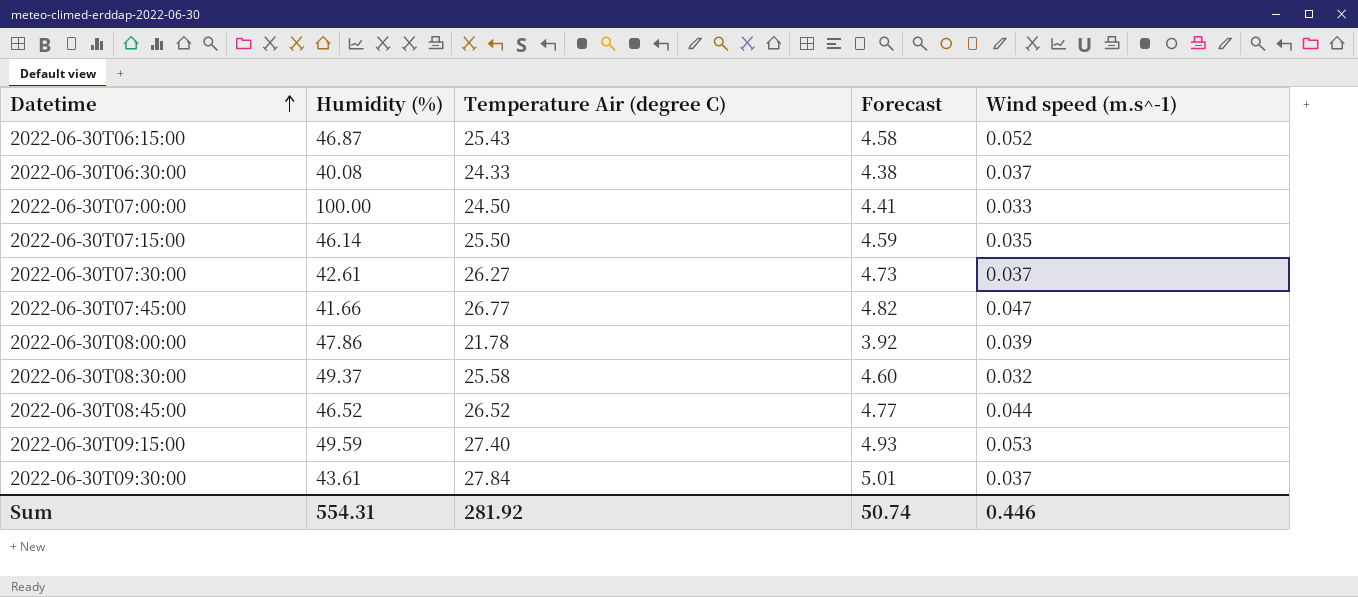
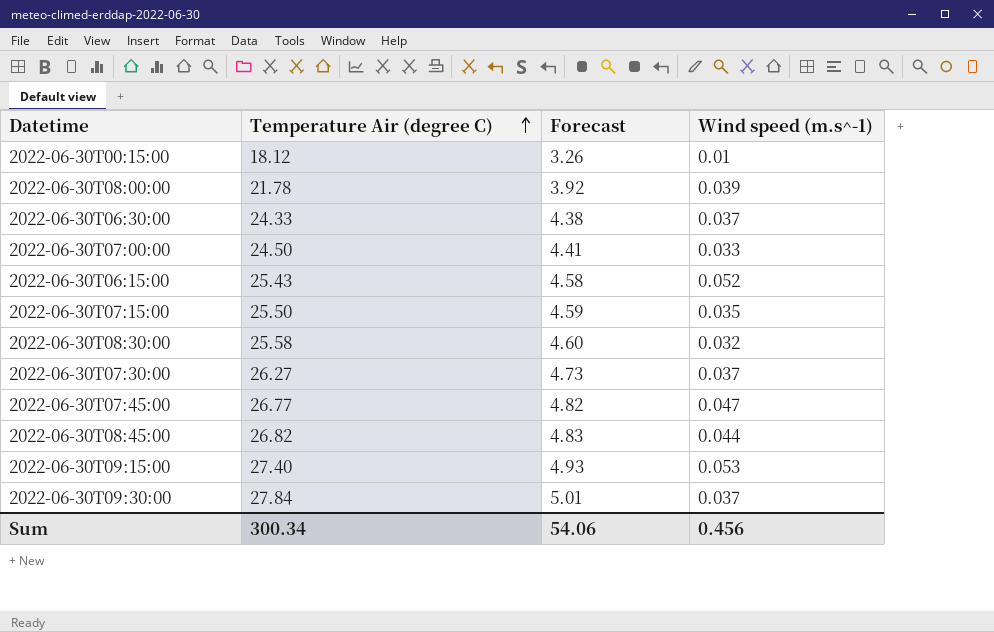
row order: Datetime ascending -> Temperature Air (degree C) ascending
column Humidity (%) | position: 2 -> none
row 2022-06-30T00:15:00: none -> 18.12 | 3.26 | 0.01
2022-06-30T08:45:00 | Temperature Air (degree C): 26.52 -> 26.82
2022-06-30T08:45:00 | Forecast: 4.77 -> 4.83
Sum | Temperature Air (degree C): 281.92 -> 300.34
Sum | Forecast: 50.74 -> 54.06
Sum | Wind speed (m.s^-1): 0.446 -> 0.456

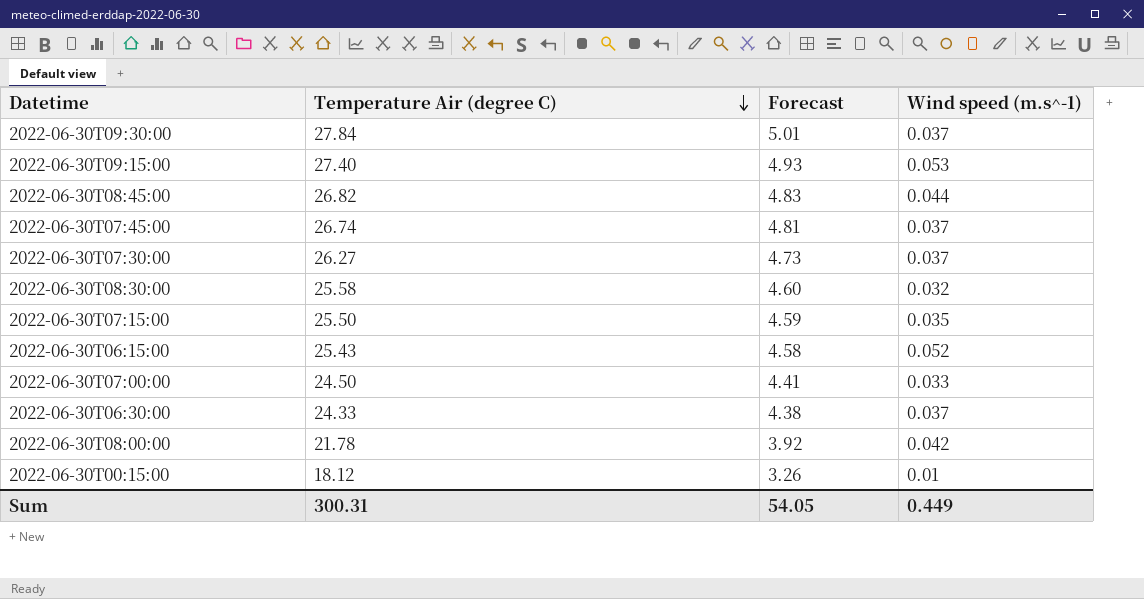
row order: Temperature Air (degree C) ascending -> Temperature Air (degree C) descending
2022-06-30T07:45:00 | Temperature Air (degree C): 26.77 -> 26.74
2022-06-30T07:45:00 | Forecast: 4.82 -> 4.81
2022-06-30T07:45:00 | Wind speed (m.s^-1): 0.047 -> 0.037
2022-06-30T08:00:00 | Wind speed (m.s^-1): 0.039 -> 0.042
Sum | Temperature Air (degree C): 300.34 -> 300.31
Sum | Forecast: 54.06 -> 54.05
Sum | Wind speed (m.s^-1): 0.456 -> 0.449

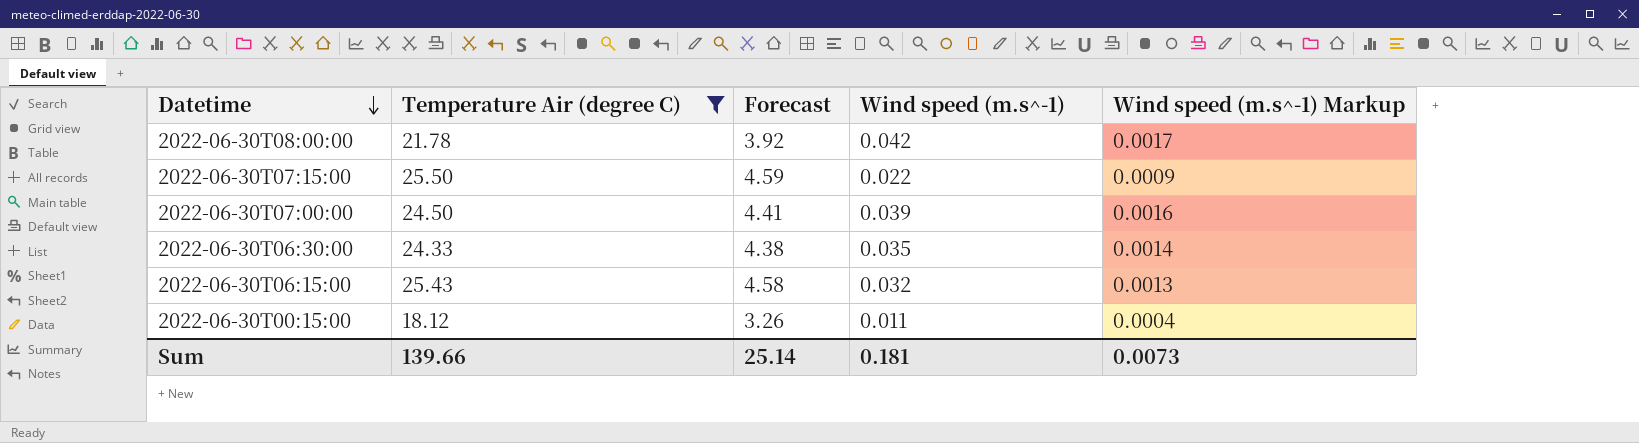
filter: none -> Temperature Air (degree C) <= 25.50
row order: Temperature Air (degree C) descending -> Datetime descending
column Wind speed (m.s^-1) Markup | formula: none -> [Wind speed (m.s^-1)] * 0.04
2022-06-30T07:15:00 | Wind speed (m.s^-1): 0.035 -> 0.022
2022-06-30T07:00:00 | Wind speed (m.s^-1): 0.033 -> 0.039
2022-06-30T06:30:00 | Wind speed (m.s^-1): 0.037 -> 0.035
2022-06-30T06:15:00 | Wind speed (m.s^-1): 0.052 -> 0.032
2022-06-30T00:15:00 | Wind speed (m.s^-1): 0.01 -> 0.011
Sum | Temperature Air (degree C): 300.31 -> 139.66
Sum | Forecast: 54.05 -> 25.14
Sum | Wind speed (m.s^-1): 0.449 -> 0.181

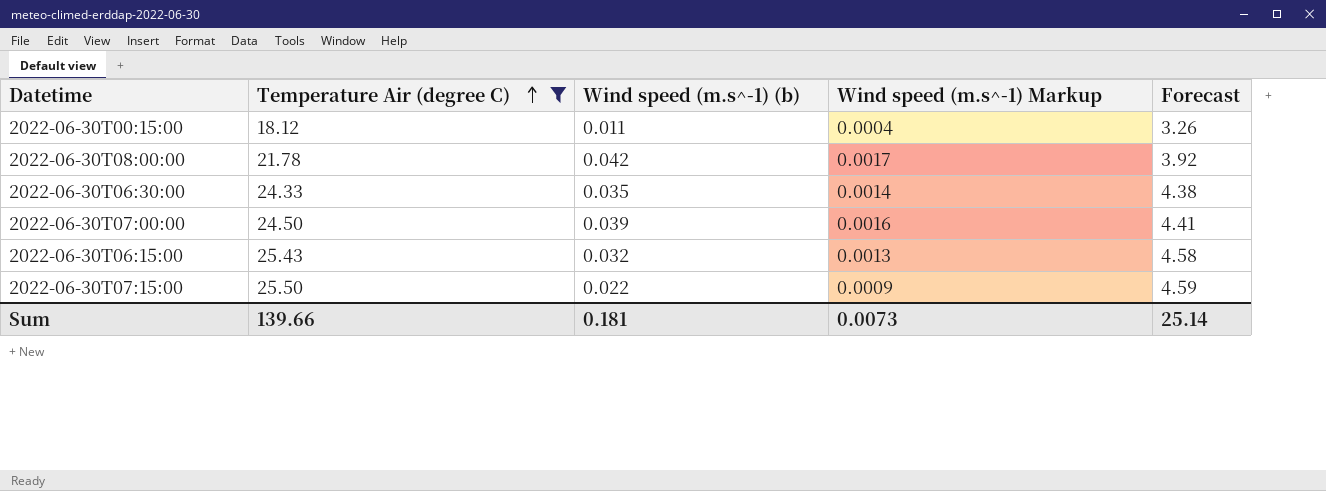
row order: Datetime descending -> Temperature Air (degree C) ascending
column name: Wind speed (m.s^-1) -> Wind speed (m.s^-1) (b)
column Forecast | position: 3 -> 5

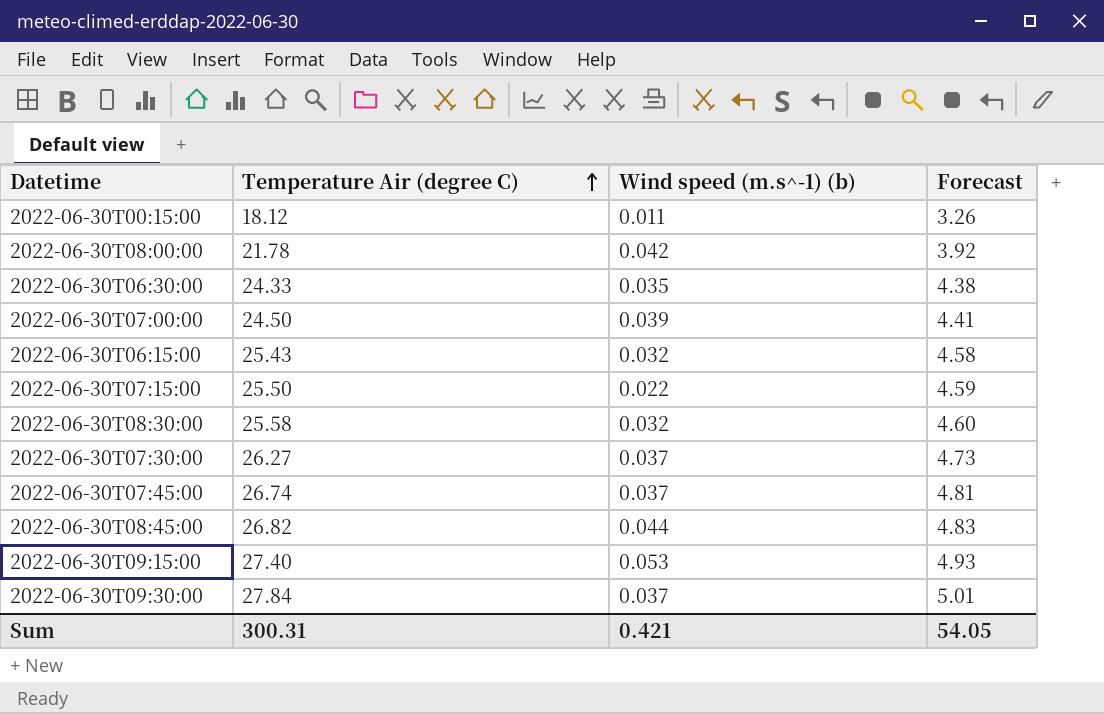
filter: Temperature Air (degree C) <= 25.50 -> none
column Wind speed (m.s^-1) Markup | formula: [Wind speed (m.s^-1) (b)] * 0.04 -> none
Sum | Temperature Air (degree C): 139.66 -> 300.31
Sum | Wind speed (m.s^-1) (b): 0.181 -> 0.421
Sum | Forecast: 25.14 -> 54.05

